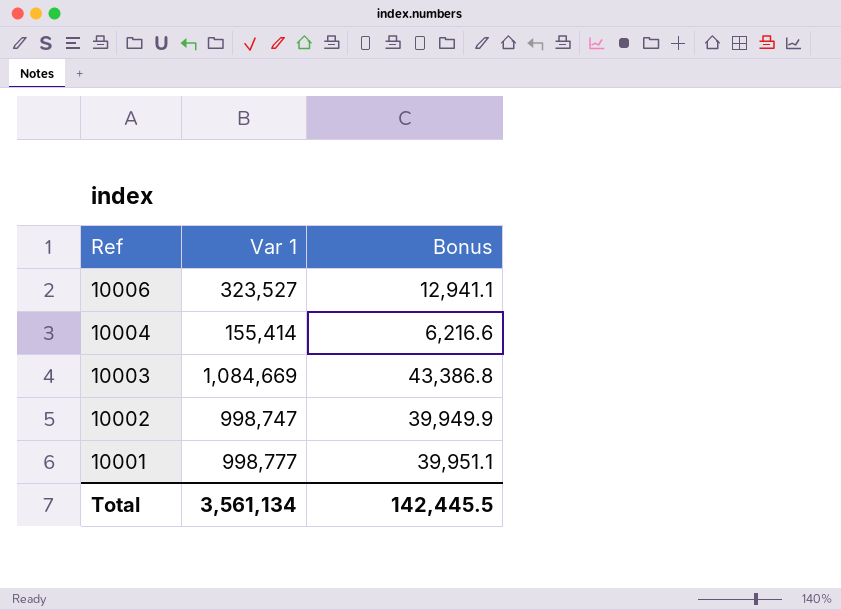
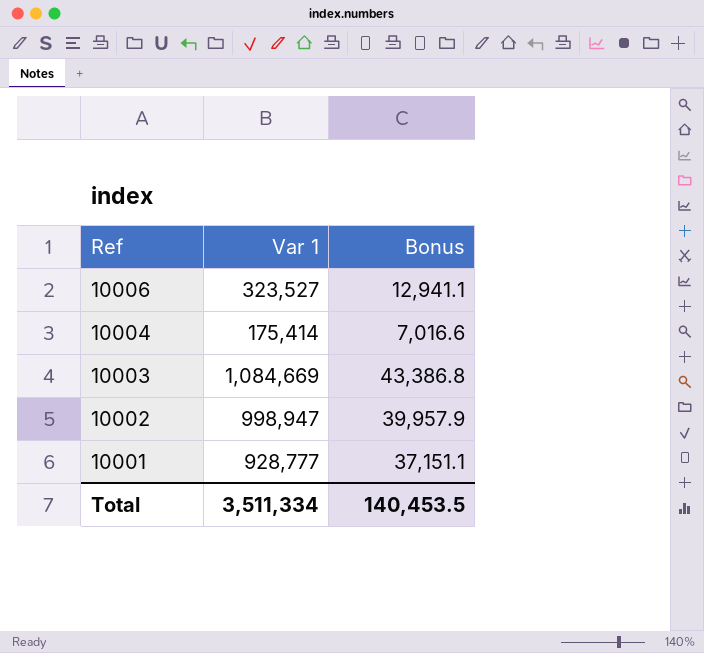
10004 | Var 1: 155,414 -> 175,414
10004 | Bonus: 6,216.6 -> 7,016.6
10002 | Var 1: 998,747 -> 998,947
10002 | Bonus: 39,949.9 -> 39,957.9
10001 | Var 1: 998,777 -> 928,777
10001 | Bonus: 39,951.1 -> 37,151.1
Total | Var 1: 3,561,134 -> 3,511,334
Total | Bonus: 142,445.5 -> 140,453.5

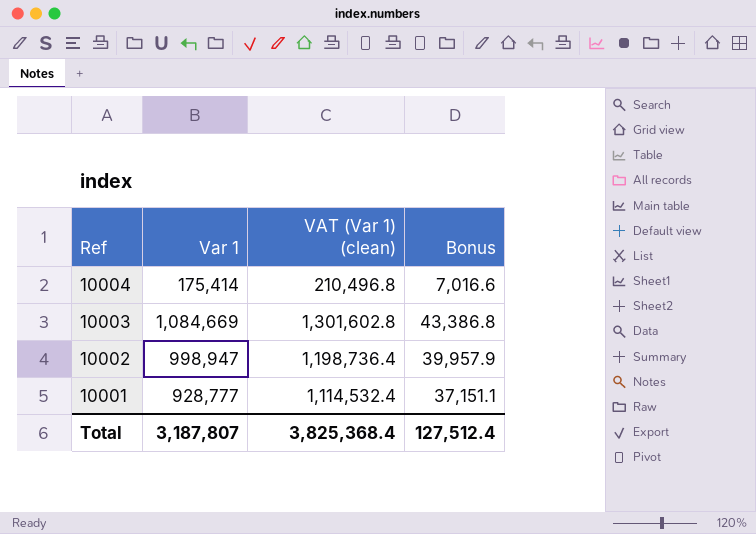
column VAT (Var 1) (clean) | formula: none -> [Var 1] * 1.2
row 10006: 323,527 | 12,941.1 -> none
Total | Var 1: 3,511,334 -> 3,187,807
Total | Bonus: 140,453.5 -> 127,512.4

